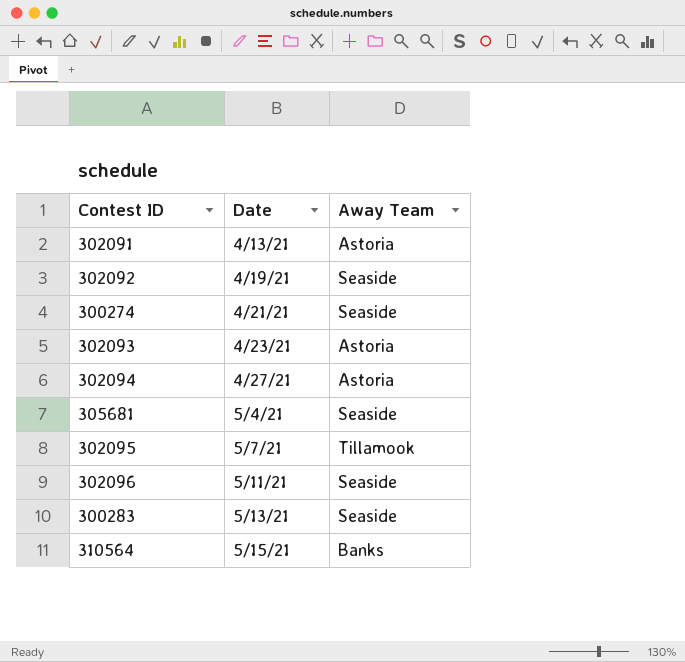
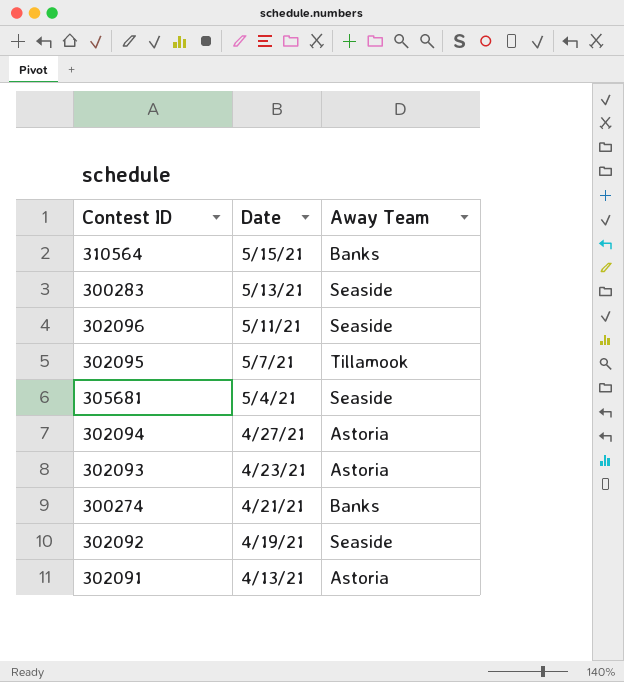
row order: Date ascending -> Date descending
300274 | Away Team: Seaside -> Banks

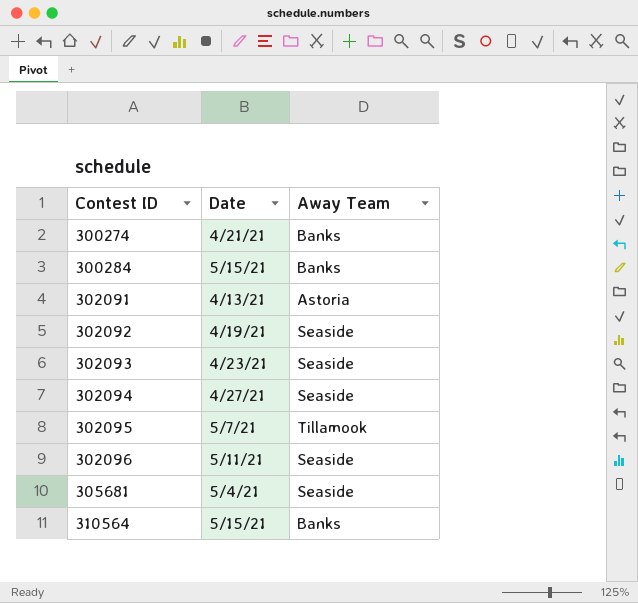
row order: Date descending -> Contest ID ascending
row 300283: 5/13/21 | Seaside -> none
row 300284: none -> 5/15/21 | Banks
302093 | Away Team: Astoria -> Seaside
302094 | Away Team: Astoria -> Seaside

